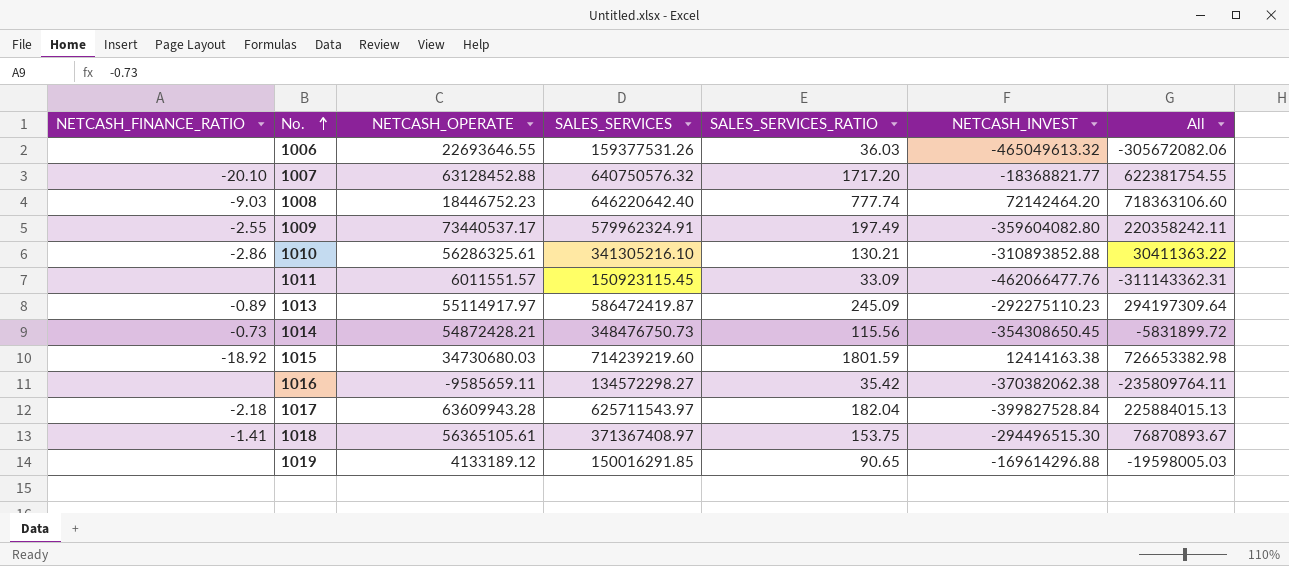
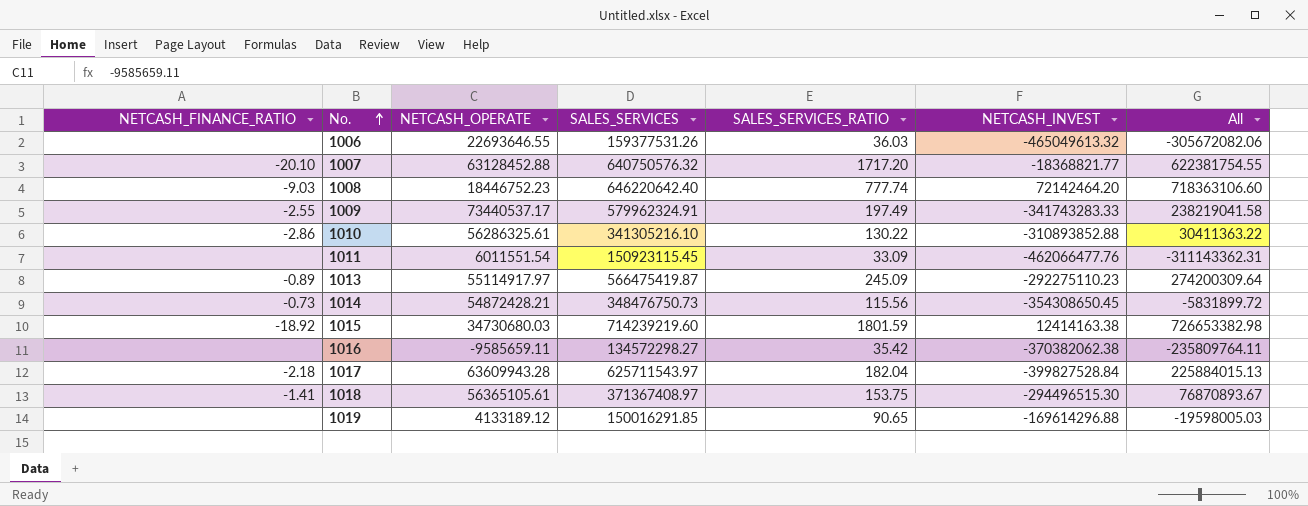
1009 | NETCASH_INVEST: -359604082.80 -> -341743283.33
1009 | All: 220358242.11 -> 238219041.58
1010 | SALES_SERVICES_RATIO: 130.21 -> 130.22
1011 | NETCASH_OPERATE: 6011551.57 -> 6011551.54
1013 | SALES_SERVICES: 586472419.87 -> 566475419.87
1013 | All: 294197309.64 -> 274200309.64

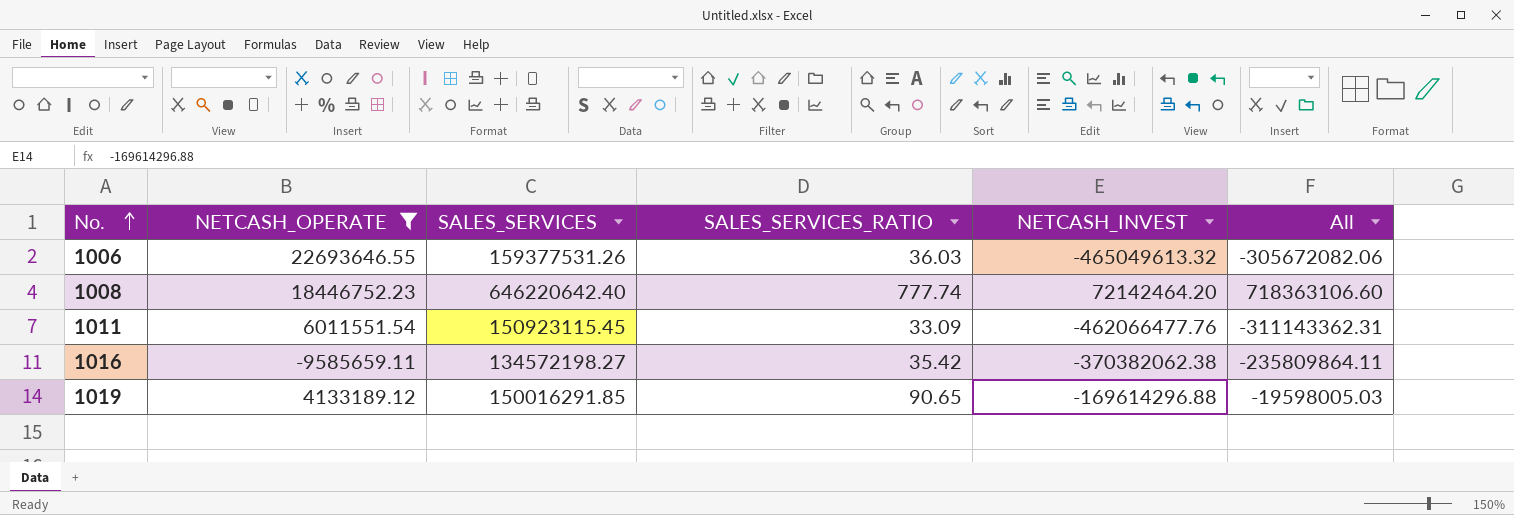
filter: none -> NETCASH_OPERATE <= 22693646.55
column NETCASH_FINANCE_RATIO | position: 1 -> none
1016 | SALES_SERVICES: 134572298.27 -> 134572198.27
1016 | All: -235809764.11 -> -235809864.11

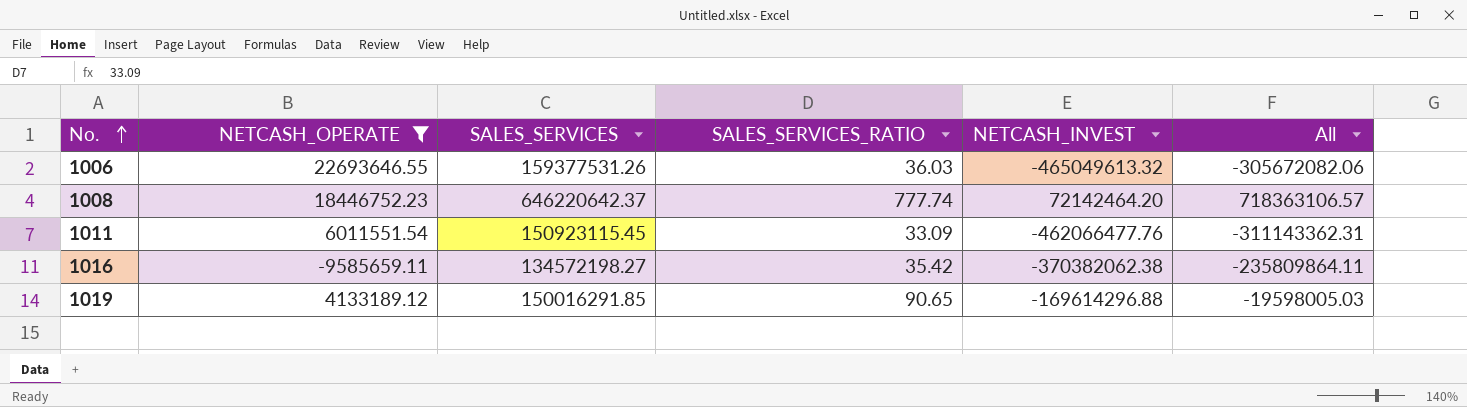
1008 | SALES_SERVICES: 646220642.40 -> 646220642.37
1008 | All: 718363106.60 -> 718363106.57

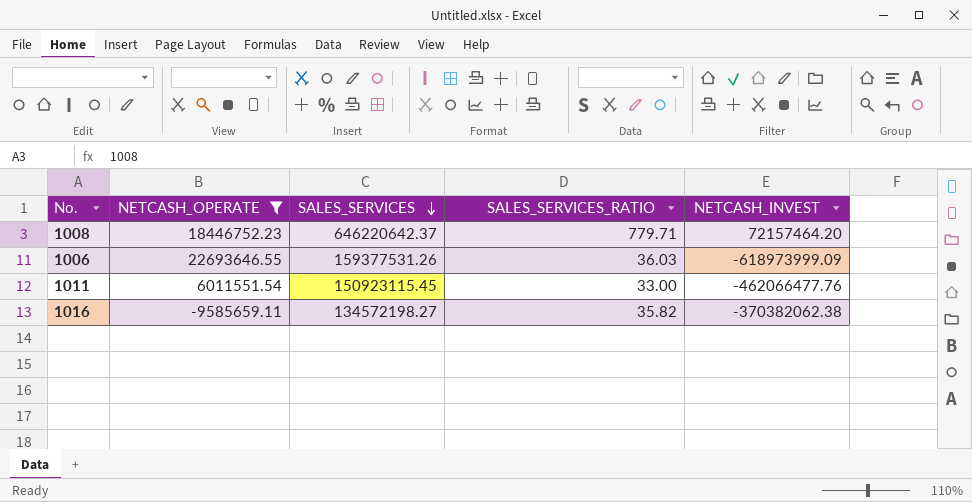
row order: No. ascending -> SALES_SERVICES descending
column All | formula: [SALES_SERVICES] + [NETCASH_INVEST] -> none
row 1019: 4133189.12 | 150016291.85 | 90.65 | -169614296.88 | -19598005.03 -> none
1008 | SALES_SERVICES_RATIO: 777.74 -> 779.71
1008 | NETCASH_INVEST: 72142464.20 -> 72157464.20
1006 | NETCASH_INVEST: -465049613.32 -> -618973999.09
1011 | SALES_SERVICES_RATIO: 33.09 -> 33.00
1016 | SALES_SERVICES_RATIO: 35.42 -> 35.82

